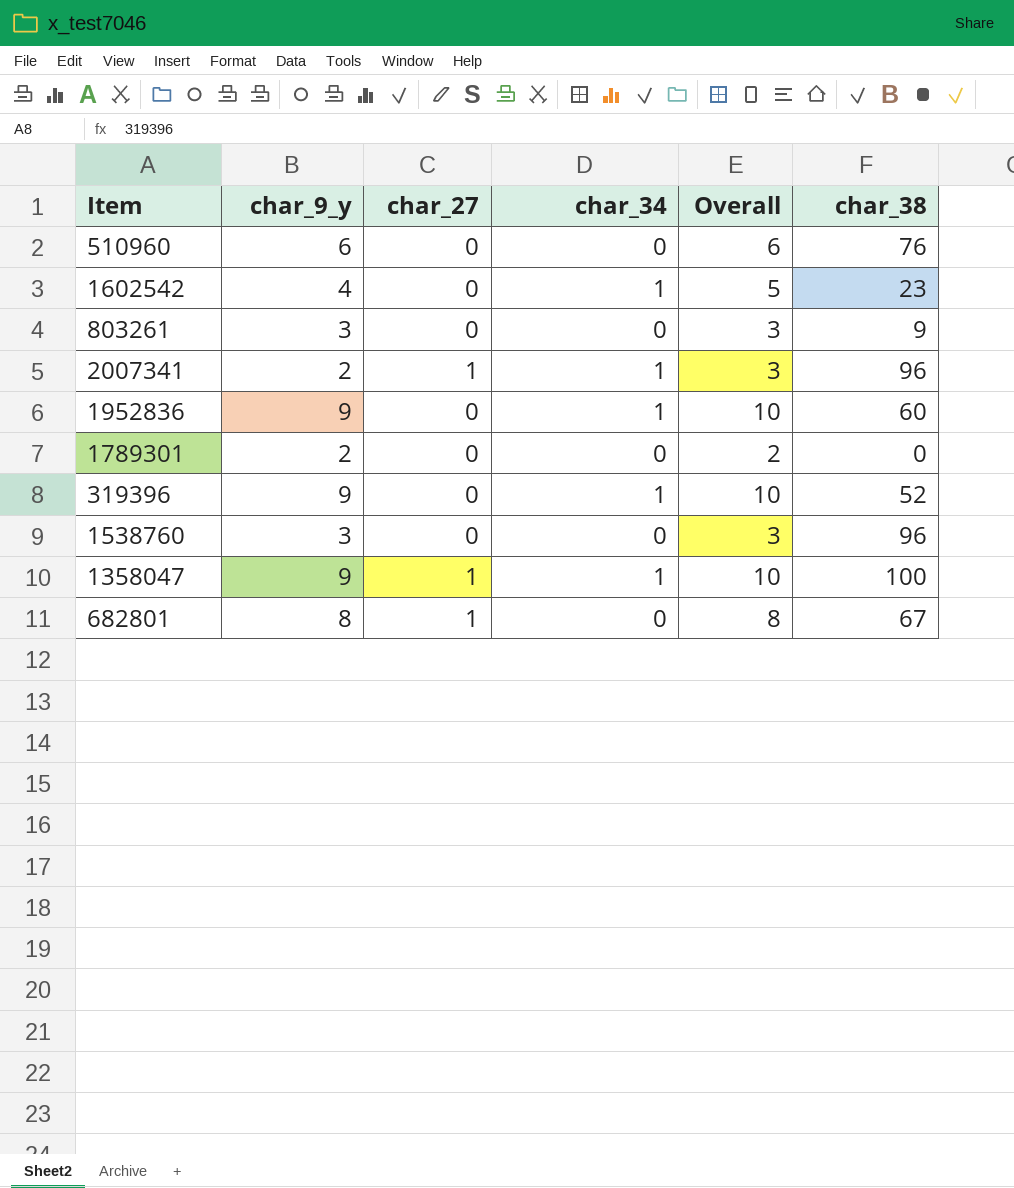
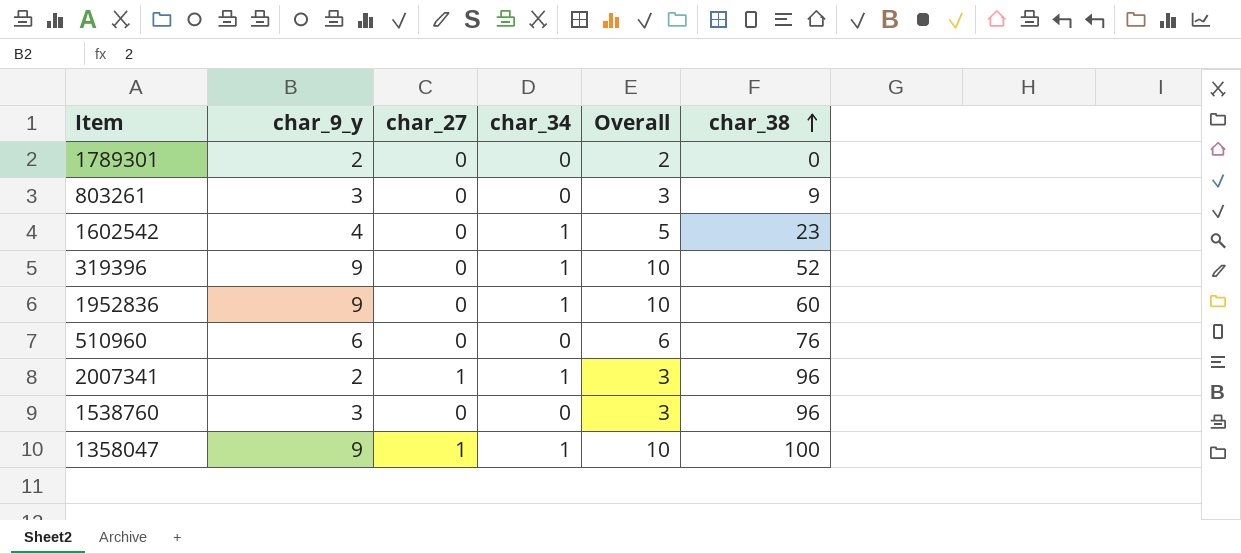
row order: none -> char_38 ascending
row 682801: 8 | 1 | 0 | 8 | 67 -> none

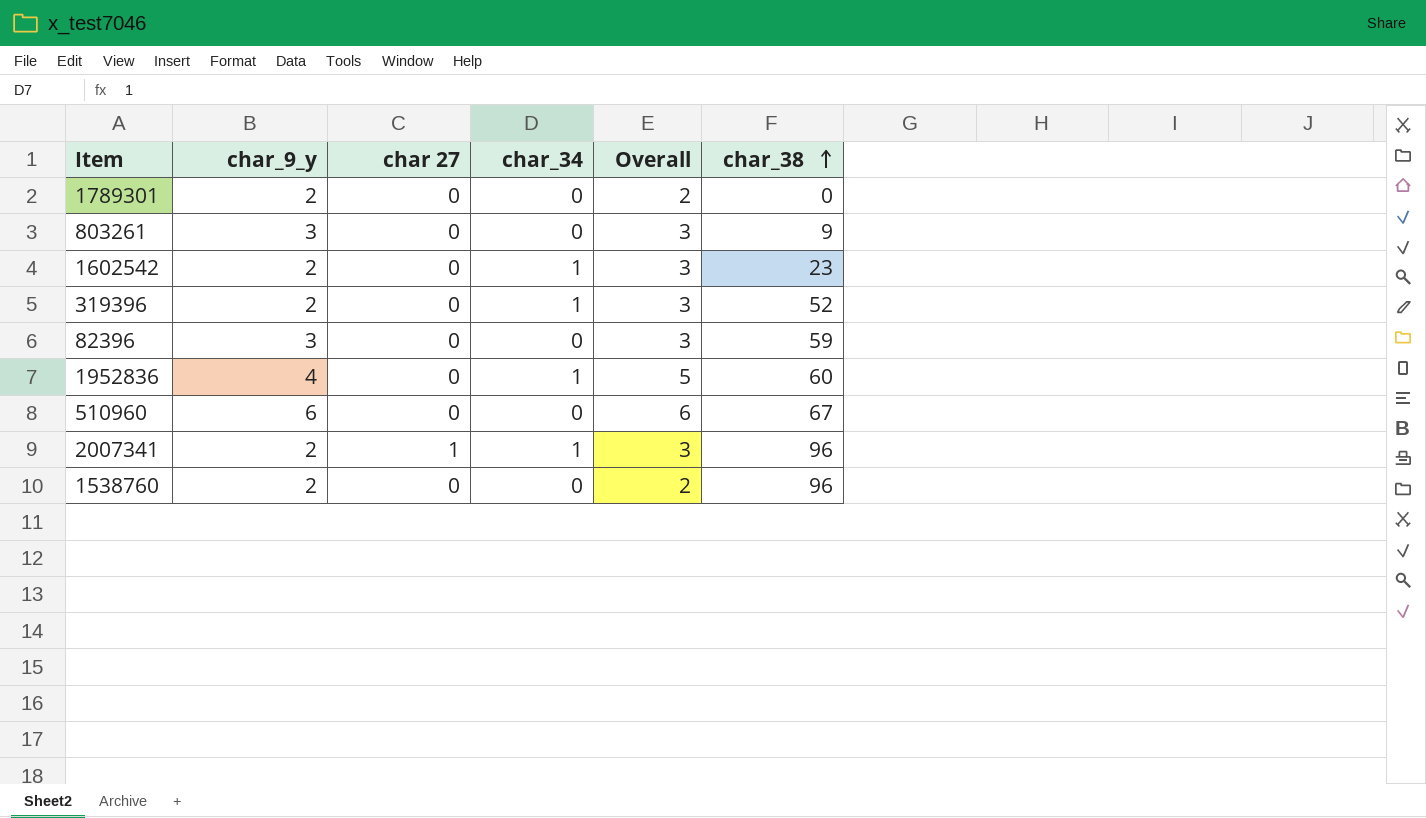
column name: char_27 -> char 27
row 1358047: 9 | 1 | 1 | 10 | 100 -> none
1602542 | char_9_y: 4 -> 2
1602542 | Overall: 5 -> 3
319396 | char_9_y: 9 -> 2
319396 | Overall: 10 -> 3
row 82396: none -> 3 | 0 | 0 | 3 | 59
1952836 | char_9_y: 9 -> 4
1952836 | Overall: 10 -> 5
510960 | char_38: 76 -> 67
1538760 | char_9_y: 3 -> 2
1538760 | Overall: 3 -> 2

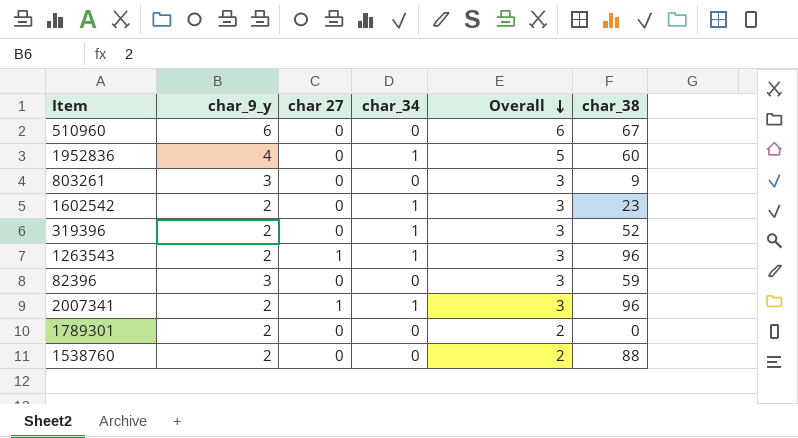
row order: char_38 ascending -> Overall descending
row 1263543: none -> 2 | 1 | 1 | 3 | 96
1538760 | char_38: 96 -> 88

